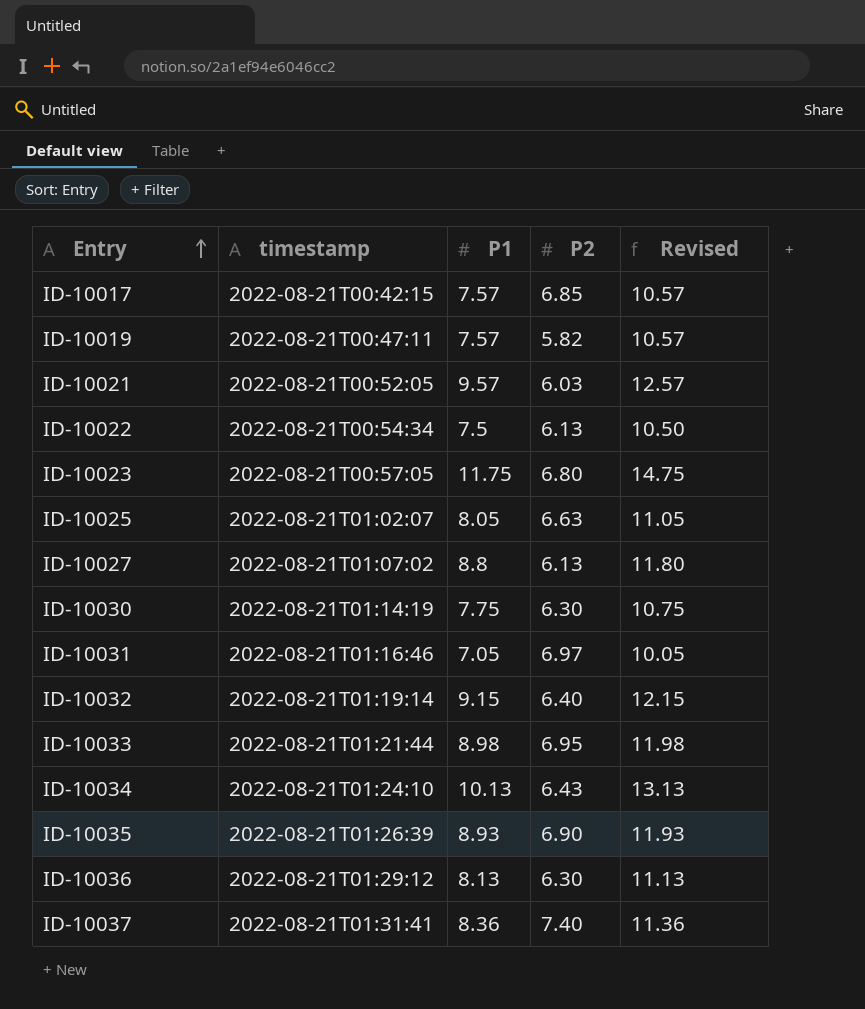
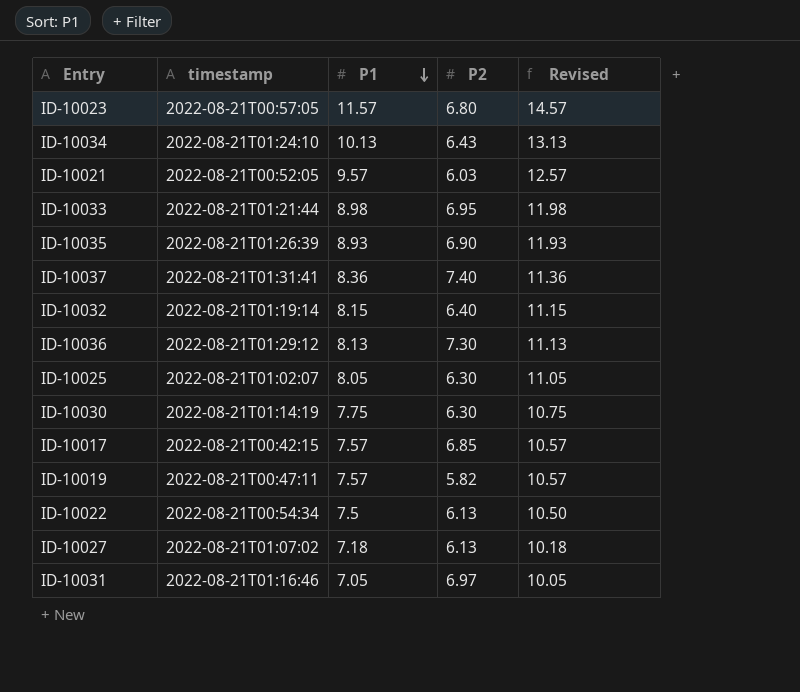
row order: Entry ascending -> P1 descending
ID-10023 | P1: 11.75 -> 11.57
ID-10023 | Revised: 14.75 -> 14.57
ID-10032 | P1: 9.15 -> 8.15
ID-10032 | Revised: 12.15 -> 11.15
ID-10036 | P2: 6.30 -> 7.30
ID-10025 | P2: 6.63 -> 6.30
ID-10027 | P1: 8.8 -> 7.18
ID-10027 | Revised: 11.80 -> 10.18

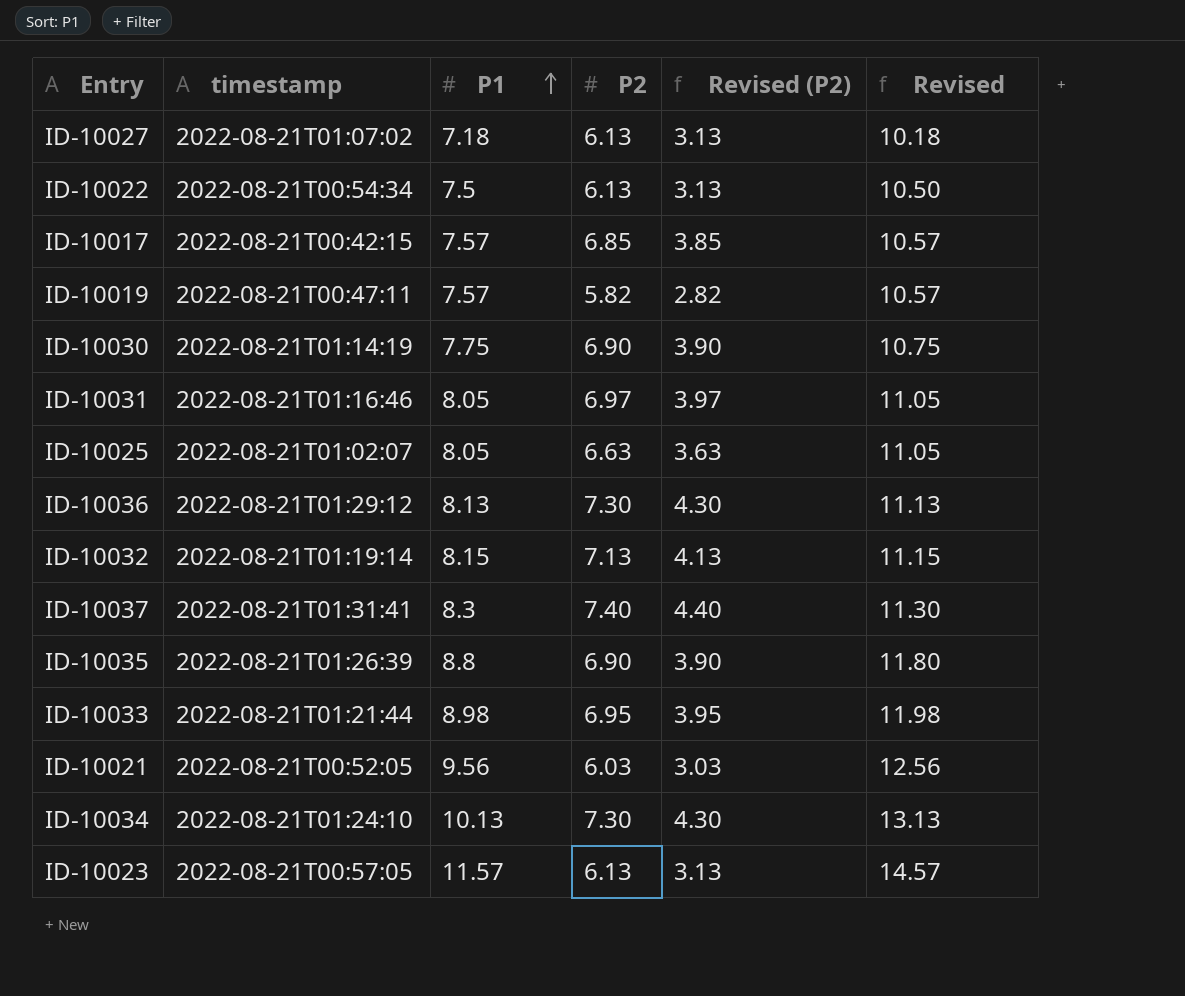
row order: P1 descending -> P1 ascending
column Revised (P2) | formula: none -> [P2] - 3
ID-10030 | P2: 6.30 -> 6.90
ID-10031 | P1: 7.05 -> 8.05
ID-10031 | Revised: 10.05 -> 11.05
ID-10025 | P2: 6.30 -> 6.63
ID-10032 | P2: 6.40 -> 7.13
ID-10037 | P1: 8.36 -> 8.3
ID-10037 | Revised: 11.36 -> 11.30
ID-10035 | P1: 8.93 -> 8.8
ID-10035 | Revised: 11.93 -> 11.80
ID-10021 | P1: 9.57 -> 9.56
ID-10021 | Revised: 12.57 -> 12.56
ID-10034 | P2: 6.43 -> 7.30
ID-10023 | P2: 6.80 -> 6.13

